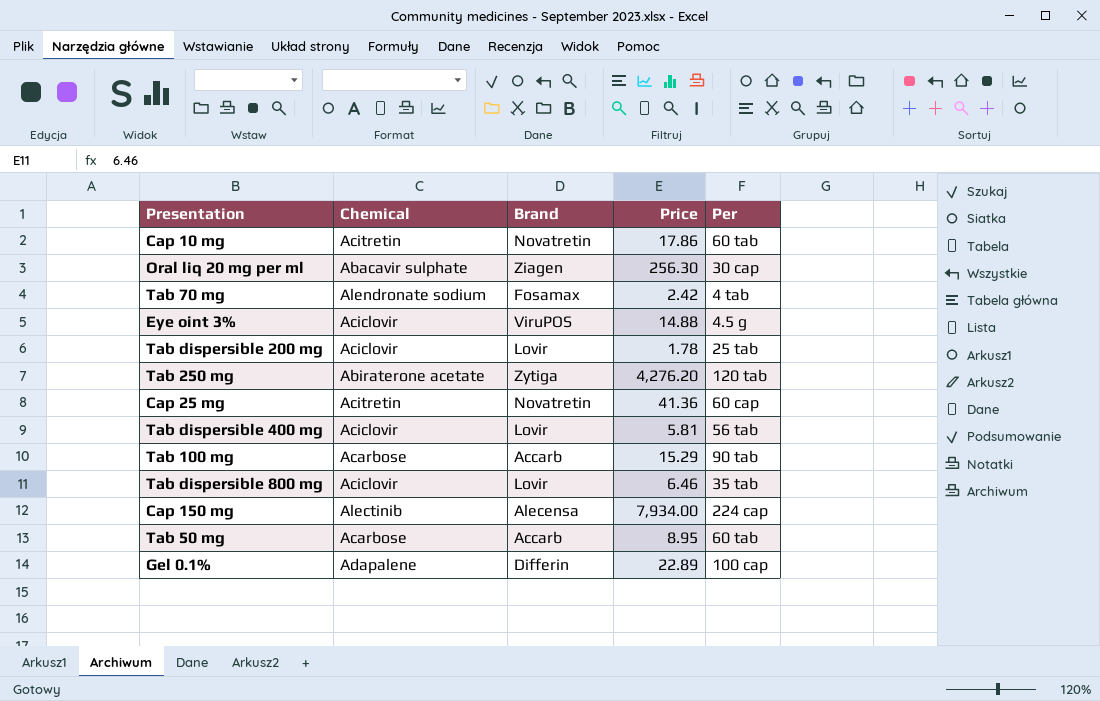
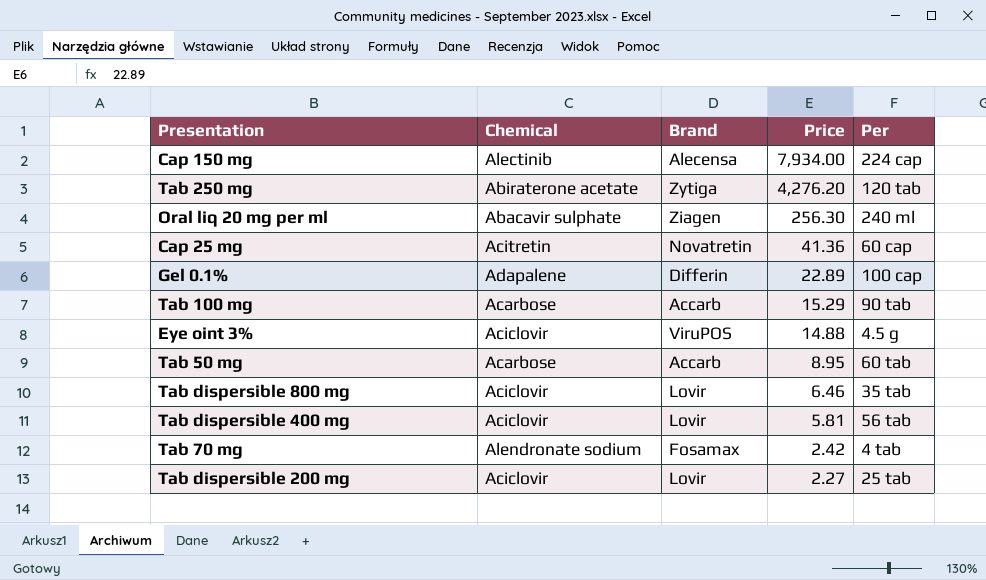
row order: none -> Price descending
row Cap 10 mg: Acitretin | Novatretin | 17.86 | 60 tab -> none
Oral liq 20 mg per ml | Per: 30 cap -> 240 ml
Tab dispersible 200 mg | Price: 1.78 -> 2.27

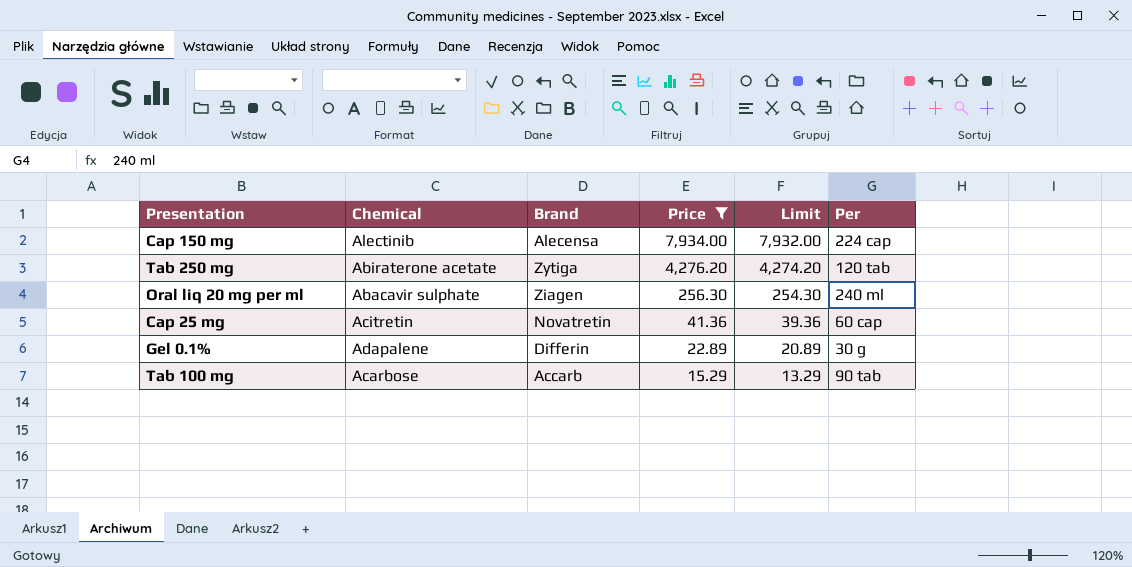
filter: none -> Price >= 15.29
column Limit | formula: none -> [Price] - 2
Gel 0.1% | Per: 100 cap -> 30 g

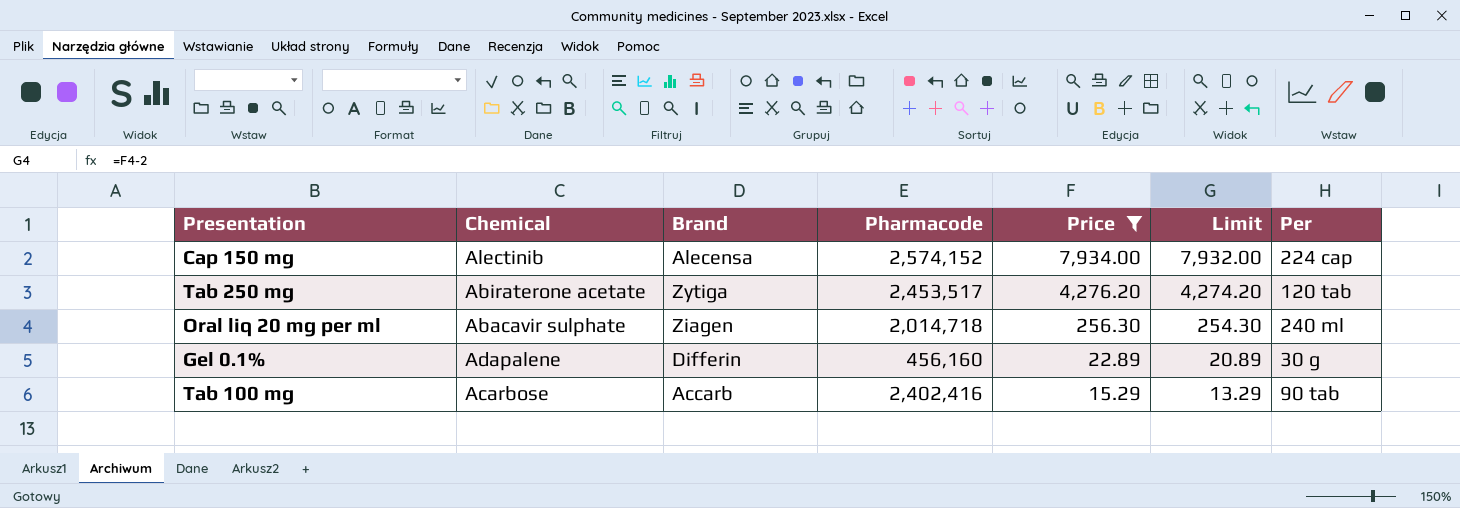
column Pharmacode | position: none -> 4
row Cap 25 mg: Acitretin | Novatretin | 41.36 | 39.36 | 60 cap -> none

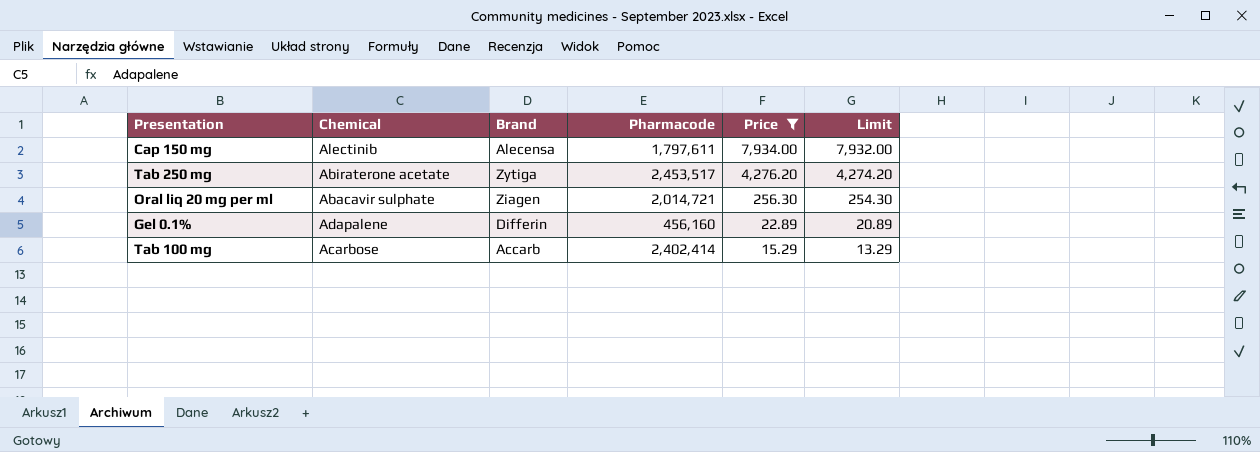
column Per | position: 7 -> none
Cap 150 mg | Pharmacode: 2,574,152 -> 1,797,611
Oral liq 20 mg per ml | Pharmacode: 2,014,718 -> 2,014,721
Tab 100 mg | Pharmacode: 2,402,416 -> 2,402,414

